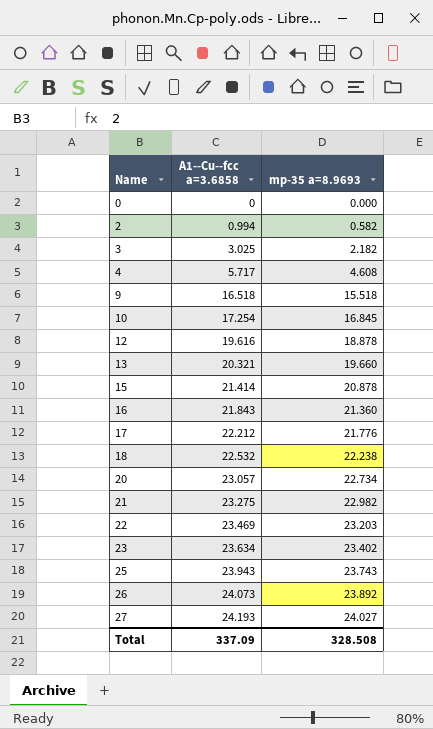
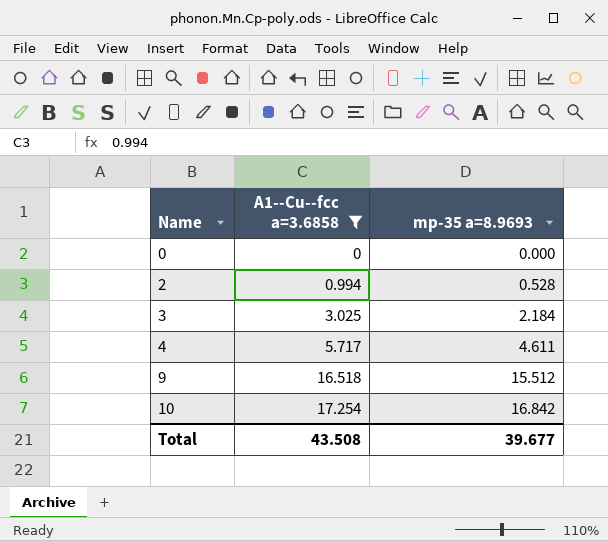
filter: none -> A1--Cu--fcc a=3.6858 <= 17.254
2 | mp-35 a=8.9693: 0.582 -> 0.528
3 | mp-35 a=8.9693: 2.182 -> 2.184
4 | mp-35 a=8.9693: 4.608 -> 4.611
9 | mp-35 a=8.9693: 15.518 -> 15.512
10 | mp-35 a=8.9693: 16.845 -> 16.842
Total | A1--Cu--fcc a=3.6858: 337.09 -> 43.508
Total | mp-35 a=8.9693: 328.508 -> 39.677

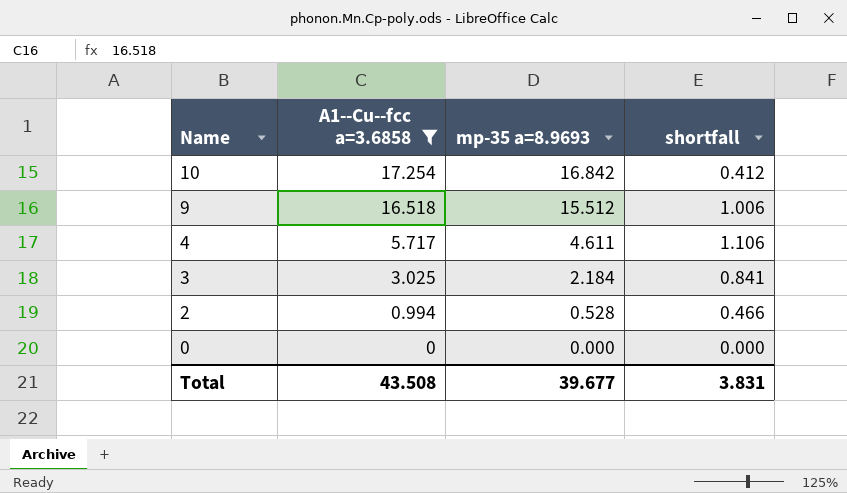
row order: Name ascending -> Name descending
column shortfall | formula: none -> [A1--Cu--fcc a=3.6858] - [mp-35 a=8.9693]

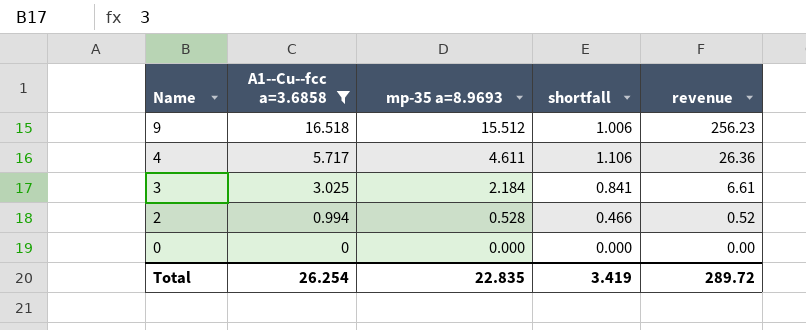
column revenue | formula: none -> [A1--Cu--fcc a=3.6858] * [mp-35 a=8.9693]
row 10: 17.254 | 16.842 | 0.412 -> none
Total | A1--Cu--fcc a=3.6858: 43.508 -> 26.254
Total | mp-35 a=8.9693: 39.677 -> 22.835
Total | shortfall: 3.831 -> 3.419

